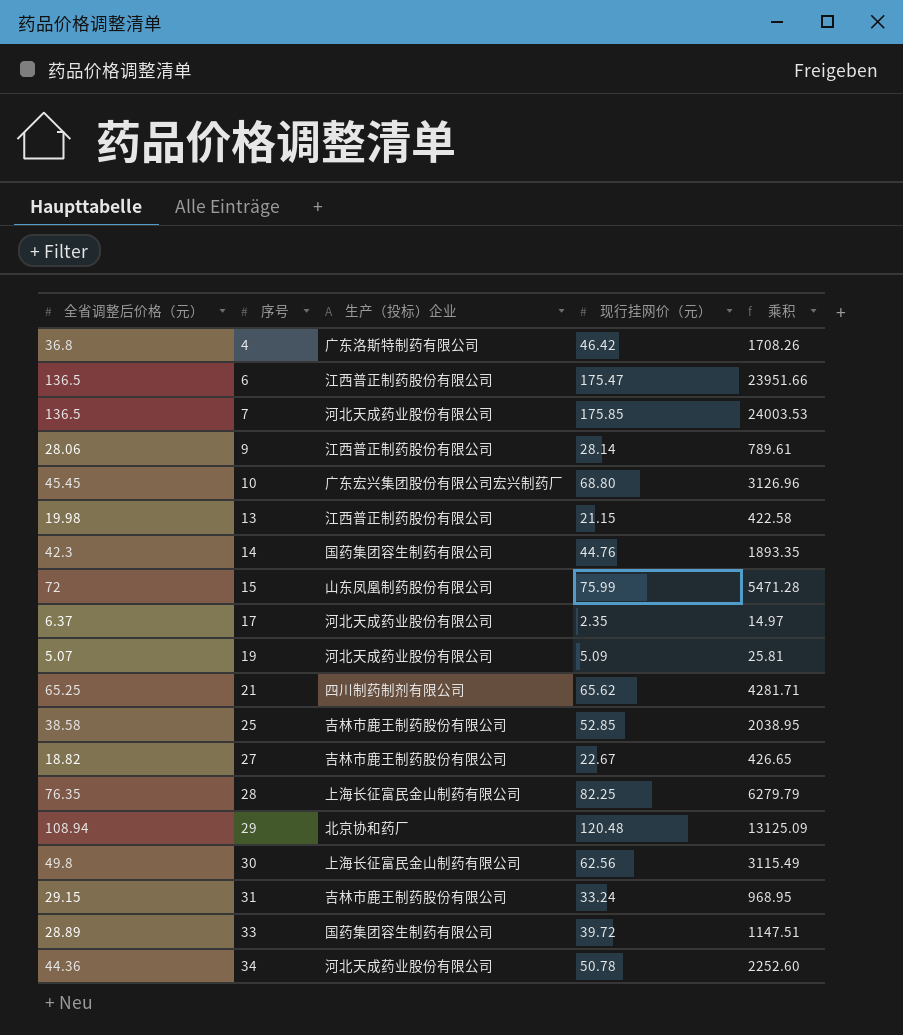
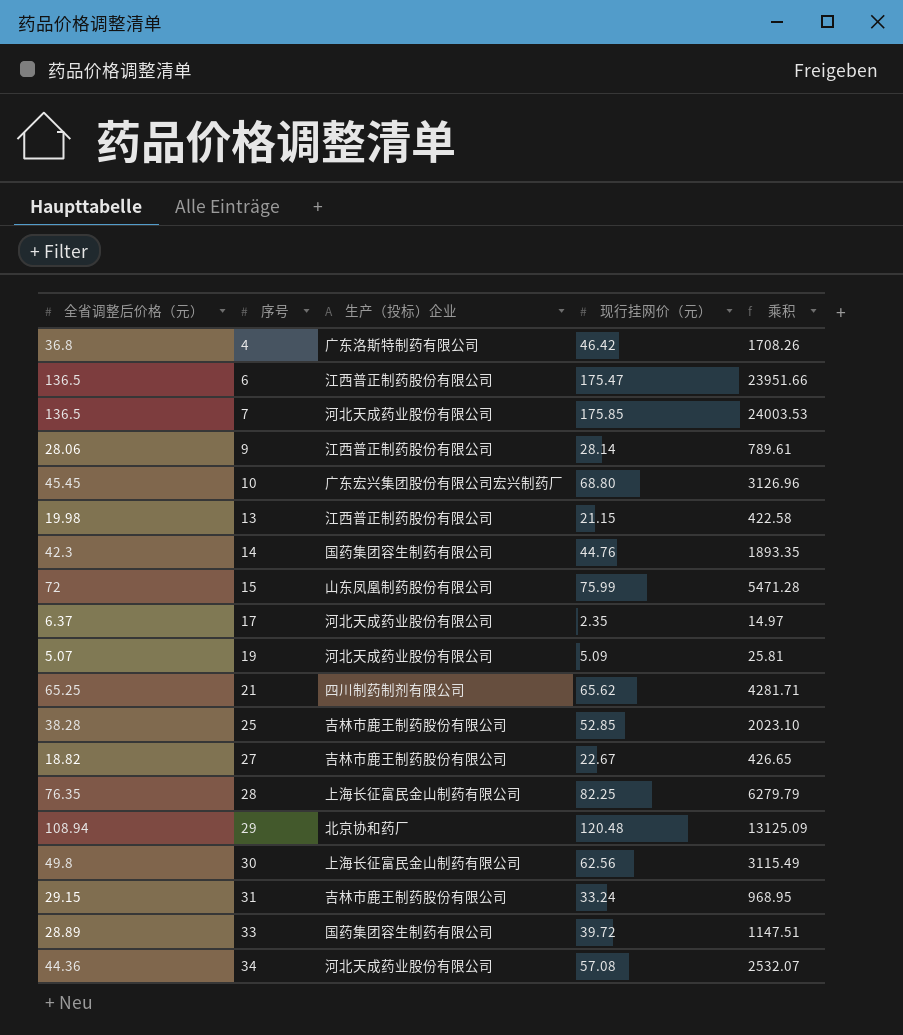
25 | 全省调整后价格（元）: 38.58 -> 38.28
25 | 乘积: 2038.95 -> 2023.10
34 | 现行挂网价（元）: 50.78 -> 57.08
34 | 乘积: 2252.60 -> 2532.07

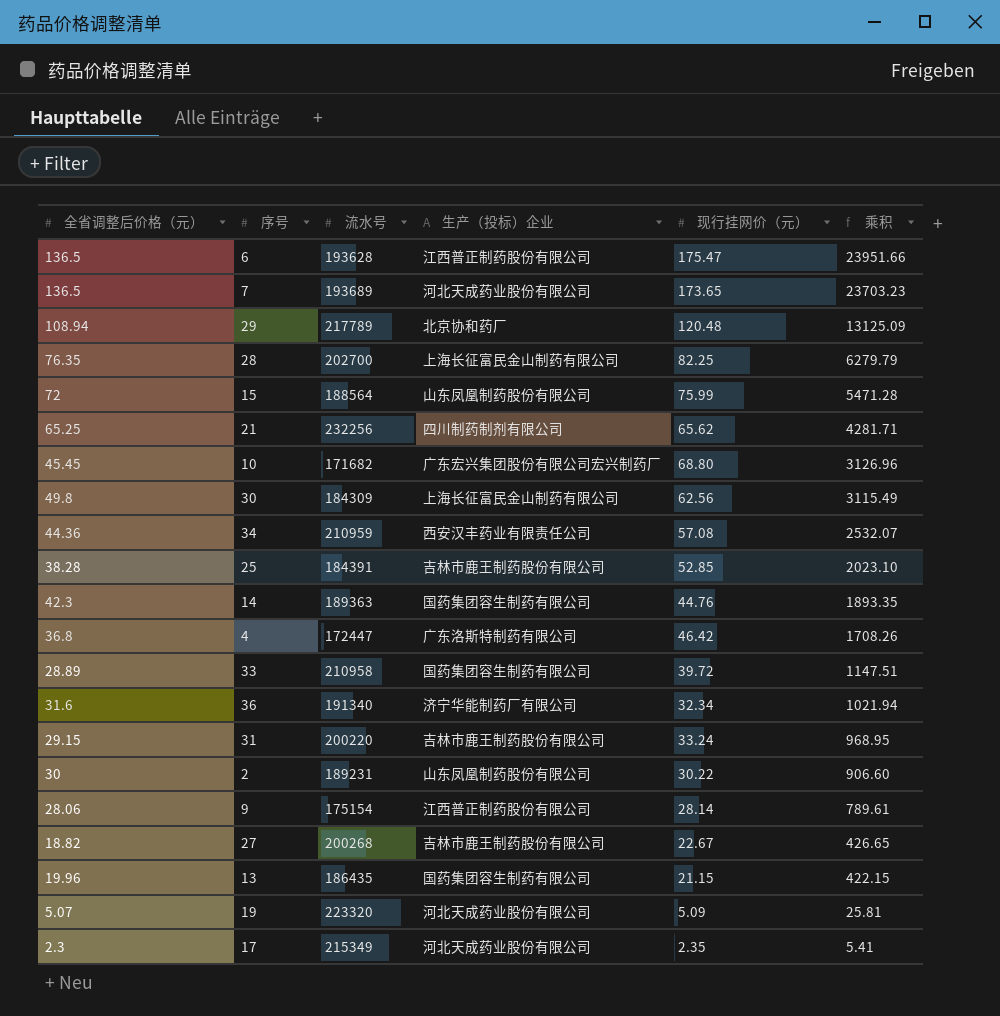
row order: 序号 ascending -> 乘积 descending
column 流水号 | position: none -> 3
7 | 现行挂网价（元）: 175.85 -> 173.65
7 | 乘积: 24003.53 -> 23703.23
34 | 生产（投标）企业: 河北天成药业股份有限公司 -> 西安汉丰药业有限责任公司
row 36: none -> 31.6 | 191340 | 济宁华能制药厂有限公司 | 32.34 | 1021.94
row 2: none -> 30 | 189231 | 山东凤凰制药股份有限公司 | 30.22 | 906.60
13 | 全省调整后价格（元）: 19.98 -> 19.96
13 | 生产（投标）企业: 江西普正制药股份有限公司 -> 国药集团容生制药有限公司
13 | 乘积: 422.58 -> 422.15
17 | 全省调整后价格（元）: 6.37 -> 2.3
17 | 乘积: 14.97 -> 5.41

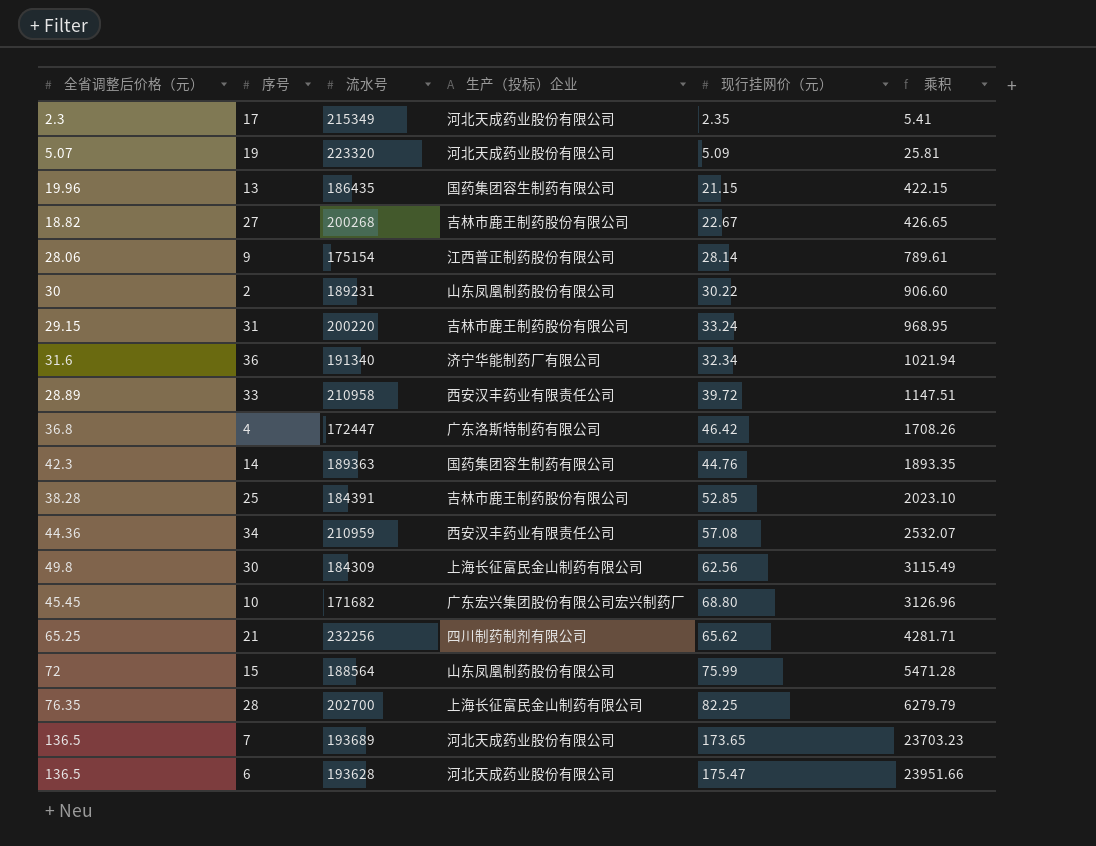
row order: 乘积 descending -> 乘积 ascending
row 29: 108.94 | 217789 | 北京协和药厂 | 120.48 | 13125.09 -> none
33 | 生产（投标）企业: 国药集团容生制药有限公司 -> 西安汉丰药业有限责任公司
6 | 生产（投标）企业: 江西普正制药股份有限公司 -> 河北天成药业股份有限公司

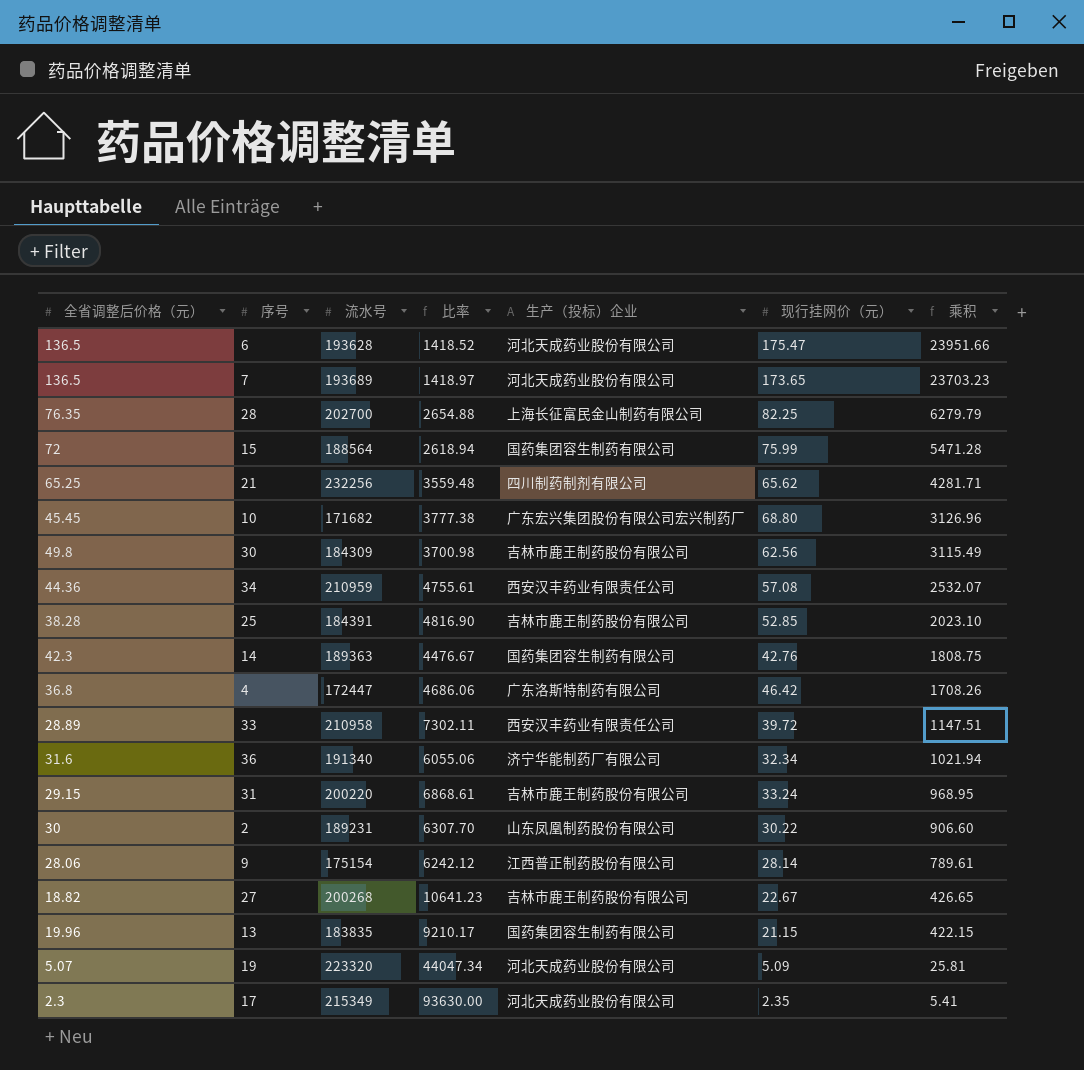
row order: 乘积 ascending -> 乘积 descending
column 比率 | formula: none -> [流水号] / [全省调整后价格（元）]
15 | 生产（投标）企业: 山东凤凰制药股份有限公司 -> 国药集团容生制药有限公司
30 | 生产（投标）企业: 上海长征富民金山制药有限公司 -> 吉林市鹿王制药股份有限公司
14 | 现行挂网价（元）: 44.76 -> 42.76
14 | 乘积: 1893.35 -> 1808.75
13 | 流水号: 186435 -> 183835

